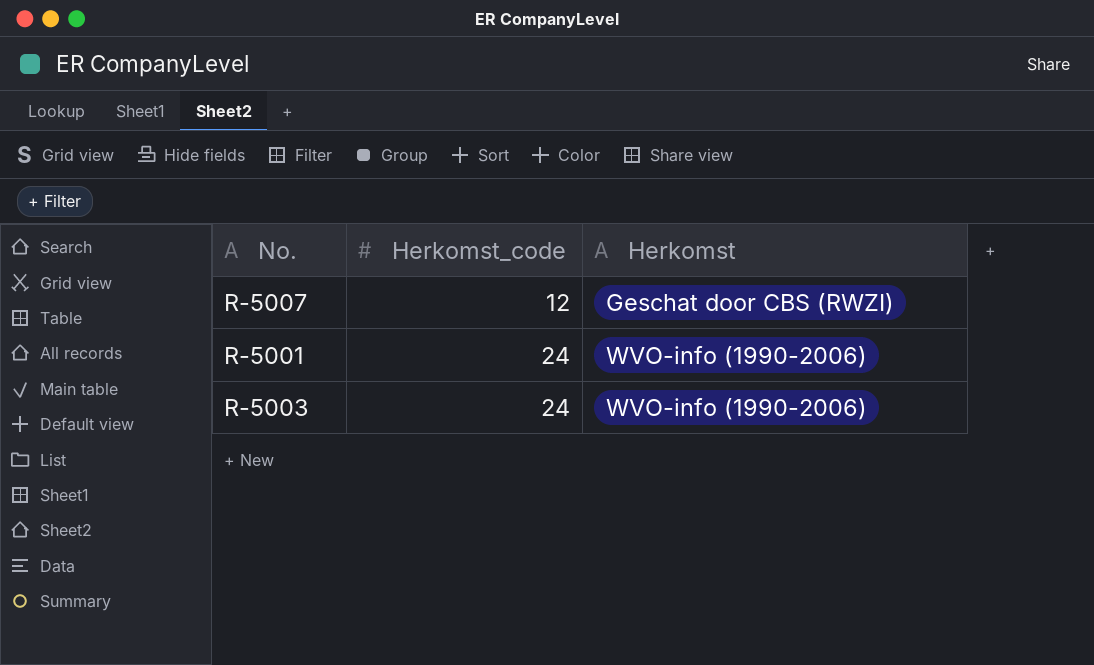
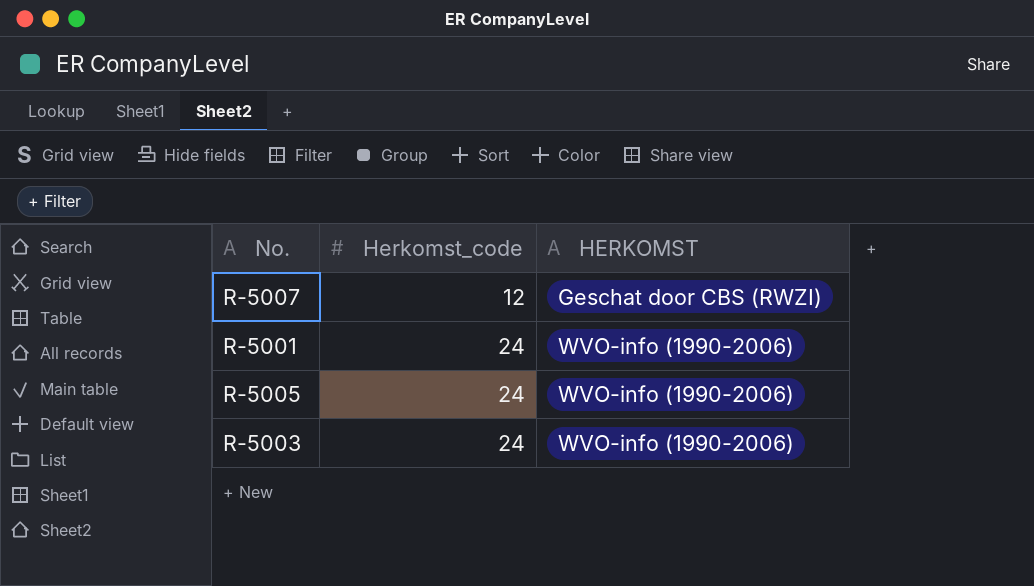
column name: Herkomst -> HERKOMST
row R-5005: none -> 24 | WVO-info (1990-2006)

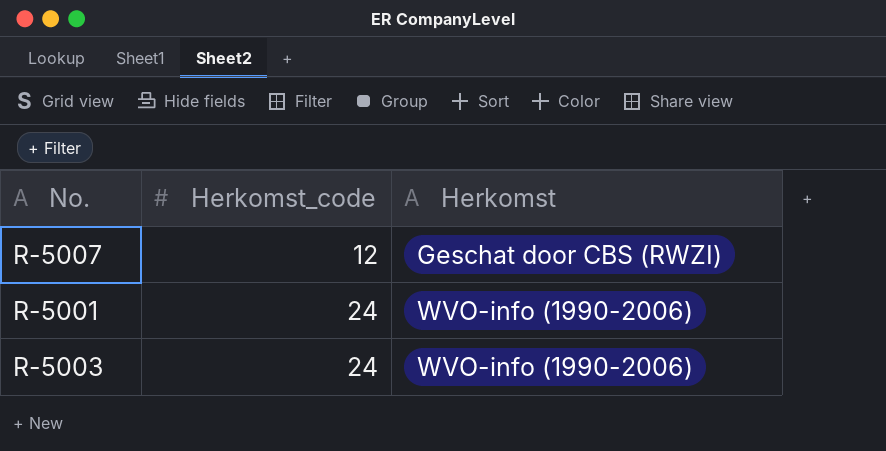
column name: HERKOMST -> Herkomst
row R-5005: 24 | WVO-info (1990-2006) -> none

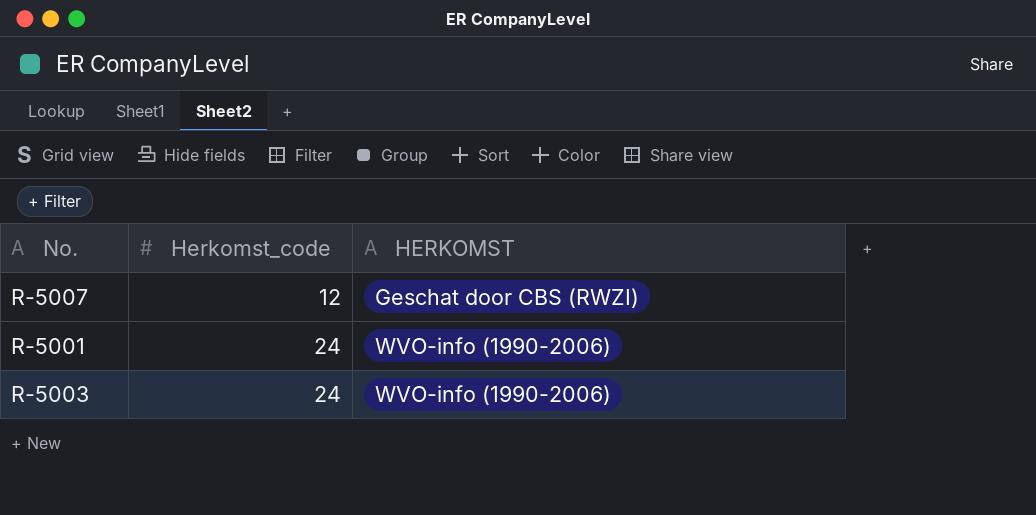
column name: Herkomst -> HERKOMST

